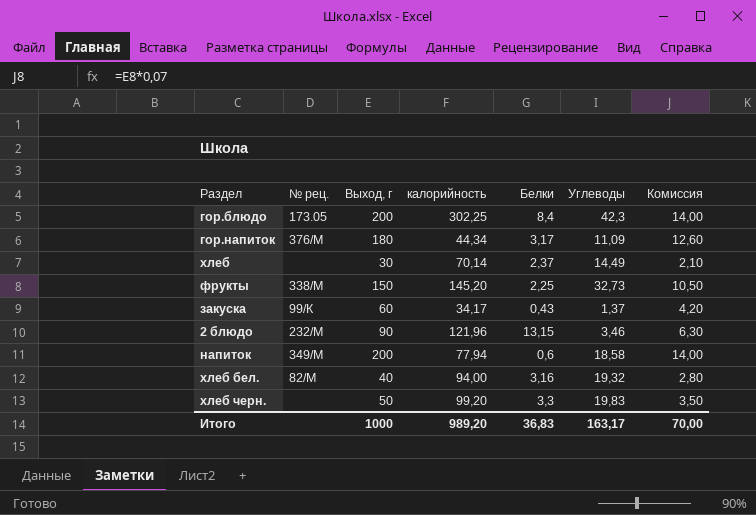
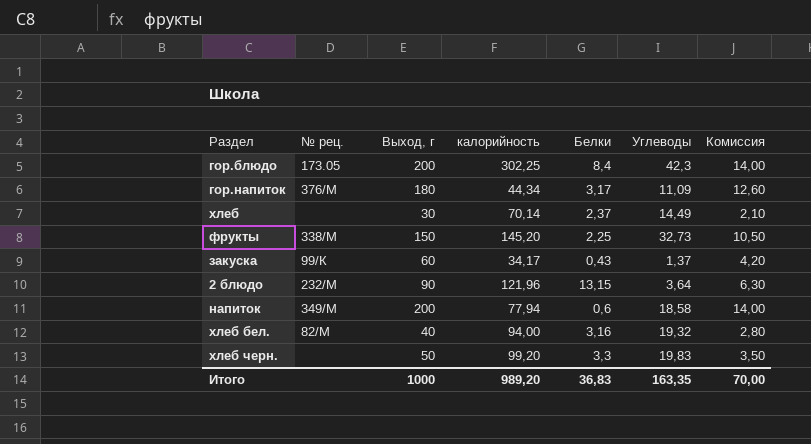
2 блюдо | Углеводы: 3,46 -> 3,64
Итого | Углеводы: 163,17 -> 163,35

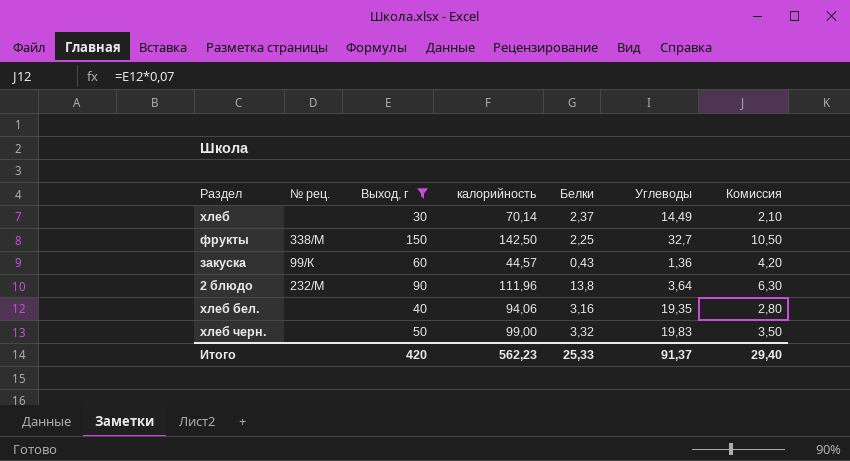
filter: none -> Выход, г <= 150
фрукты | калорийность: 145,20 -> 142,50
фрукты | Углеводы: 32,73 -> 32,7
закуска | калорийность: 34,17 -> 44,57
закуска | Углеводы: 1,37 -> 1,36
2 блюдо | калорийность: 121,96 -> 111,96
2 блюдо | Белки: 13,15 -> 13,8
хлеб бел. | № рец.: 82/М -> none
хлеб бел. | калорийность: 94,00 -> 94,06
хлеб бел. | Углеводы: 19,32 -> 19,35
хлеб черн. | калорийность: 99,20 -> 99,00
хлеб черн. | Белки: 3,3 -> 3,32
Итого | Выход, г: 1000 -> 420
Итого | калорийность: 989,20 -> 562,23
Итого | Белки: 36,83 -> 25,33
Итого | Углеводы: 163,35 -> 91,37
Итого | Комиссия: 70,00 -> 29,40

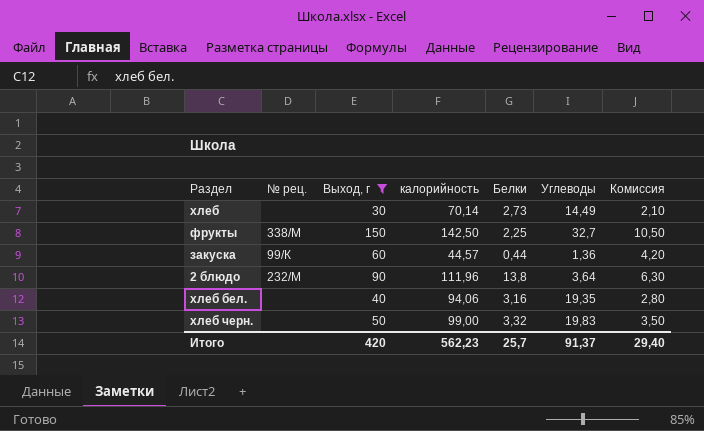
хлеб | Белки: 2,37 -> 2,73
закуска | Белки: 0,43 -> 0,44
Итого | Белки: 25,33 -> 25,7

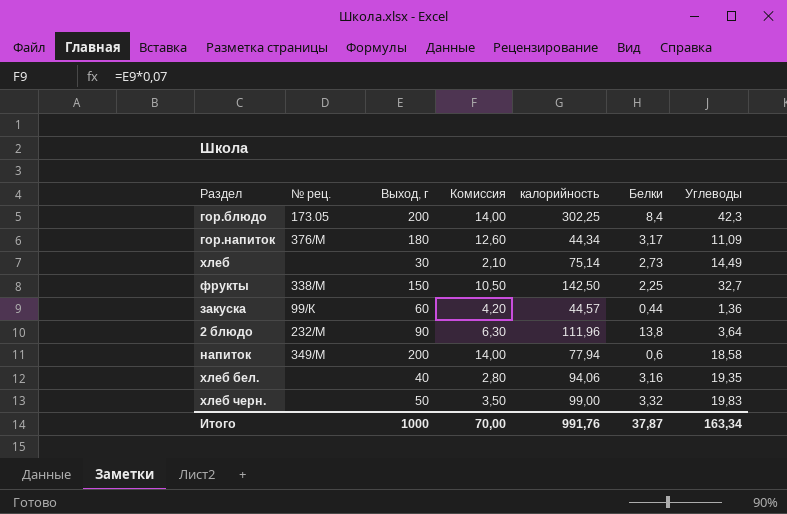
filter: Выход, г <= 150 -> none
column Комиссия | position: 7 -> 4
хлеб | калорийность: 70,14 -> 75,14
Итого | Выход, г: 420 -> 1000
Итого | Комиссия: 29,40 -> 70,00
Итого | калорийность: 562,23 -> 991,76
Итого | Белки: 25,7 -> 37,87
Итого | Углеводы: 91,37 -> 163,34

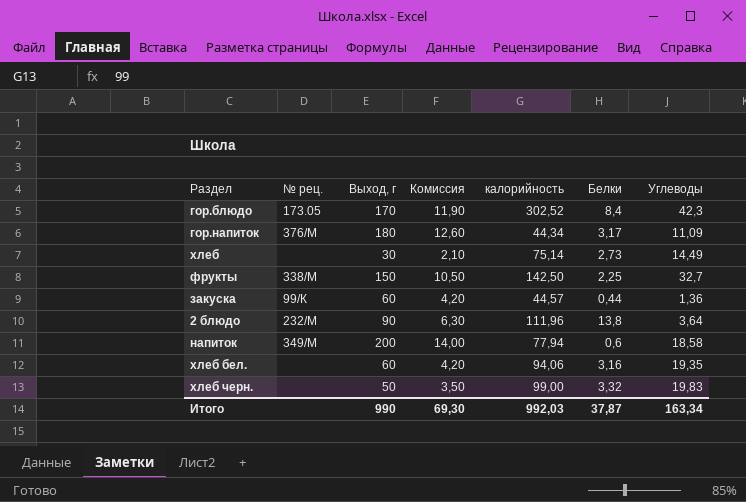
гор.блюдо | Выход, г: 200 -> 170
гор.блюдо | Комиссия: 14,00 -> 11,90
гор.блюдо | калорийность: 302,25 -> 302,52
хлеб бел. | Выход, г: 40 -> 60
хлеб бел. | Комиссия: 2,80 -> 4,20
Итого | Выход, г: 1000 -> 990
Итого | Комиссия: 70,00 -> 69,30
Итого | калорийность: 991,76 -> 992,03

